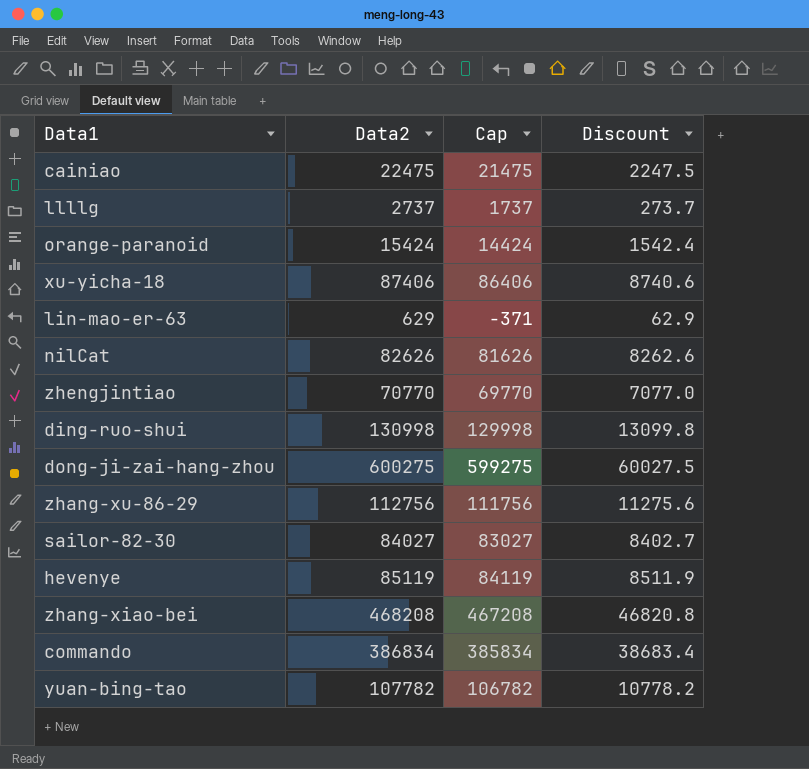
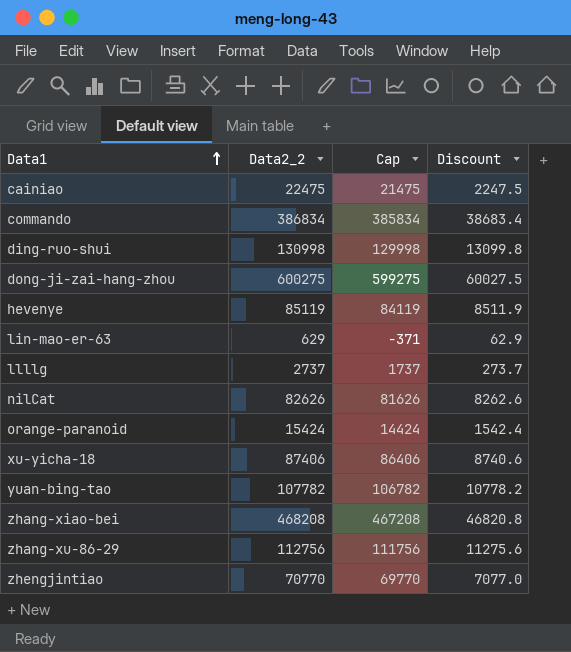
row order: none -> Data1 ascending
column name: Data2 -> Data2_2
row sailor-82-30: 84027 | 83027 | 8402.7 -> none

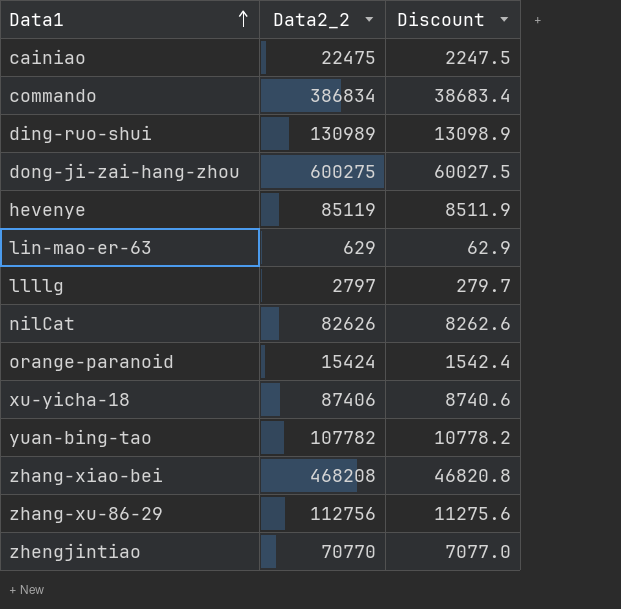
column Cap | formula: [Data2_2] - 1000 -> none
ding-ruo-shui | Data2_2: 130998 -> 130989
ding-ruo-shui | Discount: 13099.8 -> 13098.9
llllg | Data2_2: 2737 -> 2797
llllg | Discount: 273.7 -> 279.7

